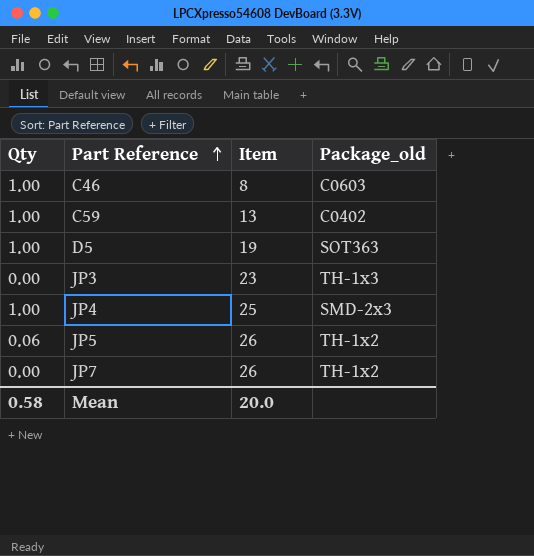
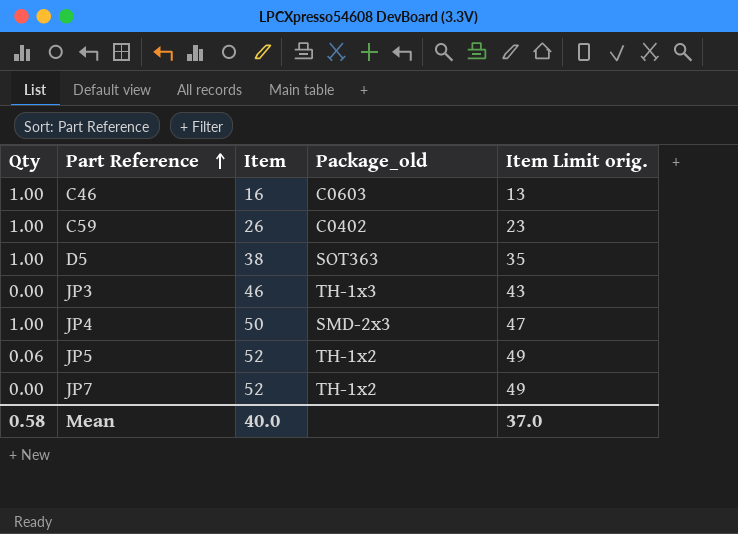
column Item Limit orig. | formula: none -> [Item] - 3
C46 | Item: 8 -> 16
C59 | Item: 13 -> 26
D5 | Item: 19 -> 38
JP3 | Item: 23 -> 46
JP4 | Item: 25 -> 50
JP5 | Item: 26 -> 52
JP7 | Item: 26 -> 52
Mean | Item: 20.0 -> 40.0

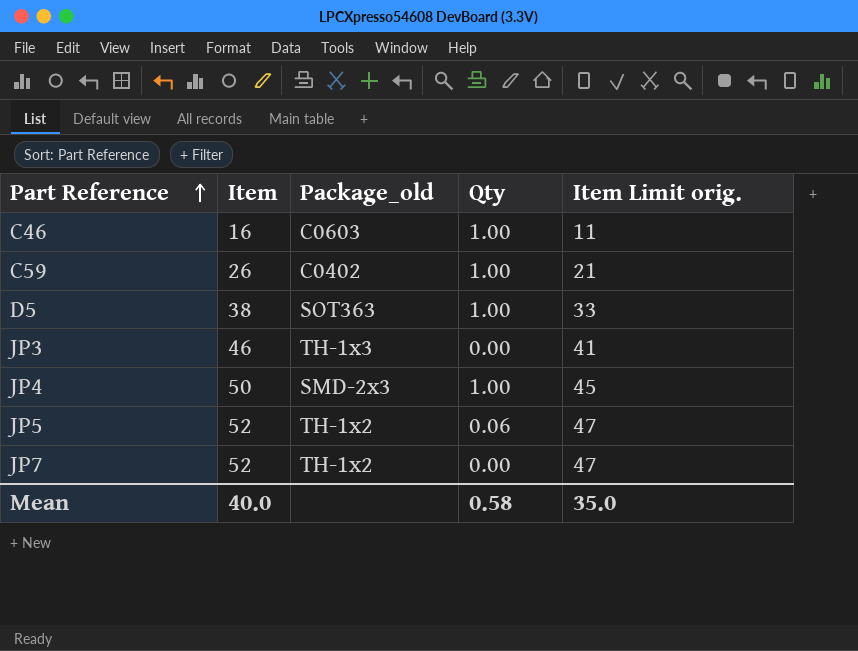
column Qty | position: 1 -> 4
column Item Limit orig. | formula: [Item] - 3 -> [Item] - 5
Mean | Item Limit orig.: 37.0 -> 35.0

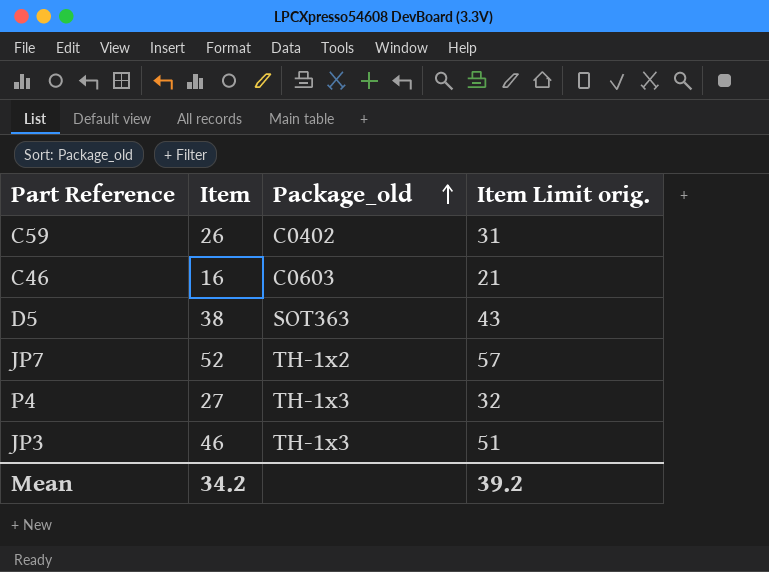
row order: Part Reference ascending -> Package_old ascending
column Qty | position: 4 -> none
column Item Limit orig. | formula: [Item] - 5 -> [Item] + 5
row JP4: 50 | SMD-2x3 | 1.00 | 45 -> none
row JP5: 52 | TH-1x2 | 0.06 | 47 -> none
row P4: none -> 27 | TH-1x3 | 32
Mean | Item: 40.0 -> 34.2
Mean | Item Limit orig.: 35.0 -> 39.2

